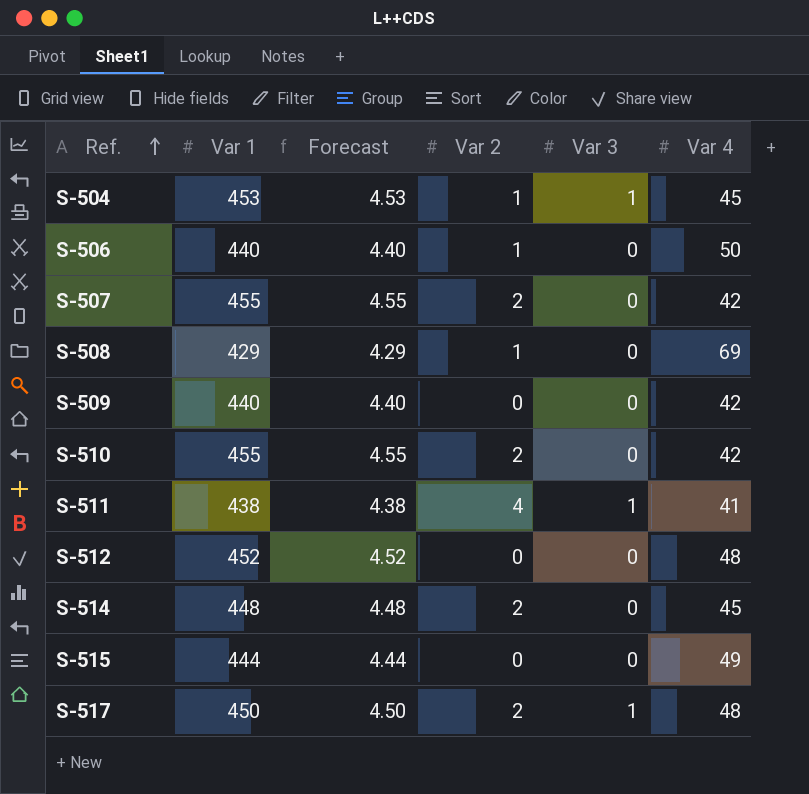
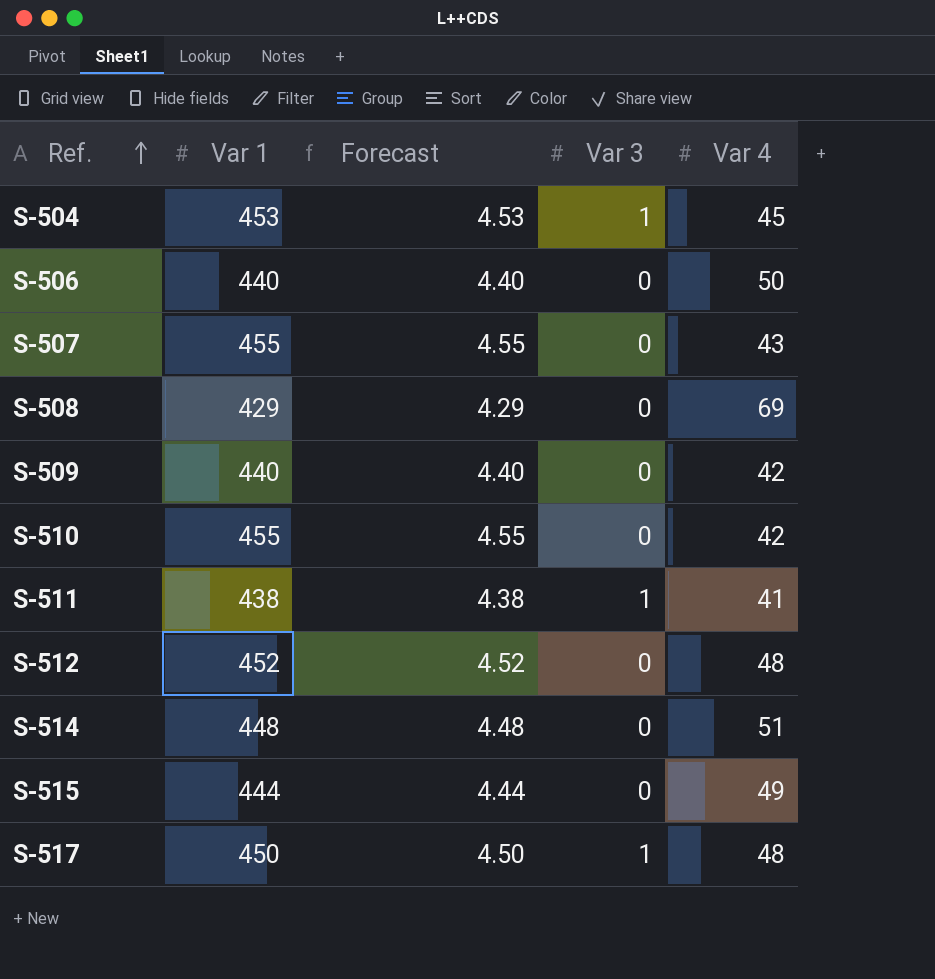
column Var 2 | position: 4 -> none
S-507 | Var 4: 42 -> 43
S-514 | Var 4: 45 -> 51

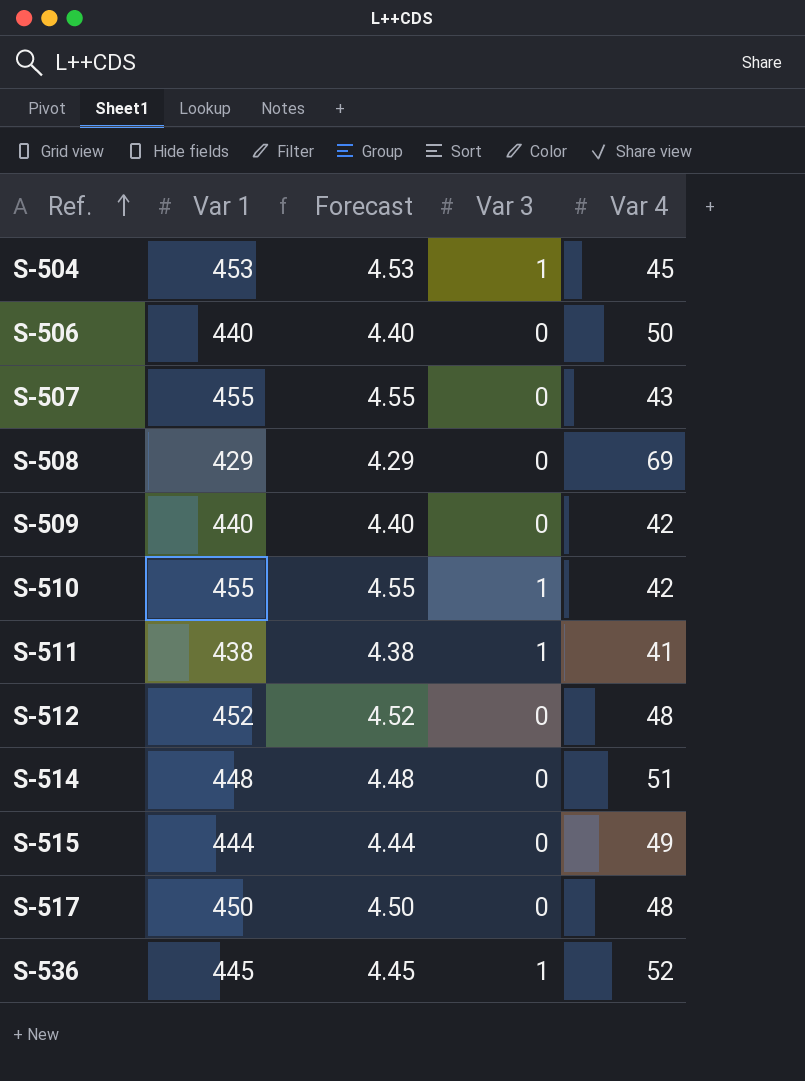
S-510 | Var 3: 0 -> 1
S-517 | Var 3: 1 -> 0
row S-536: none -> 445 | 4.45 | 1 | 52

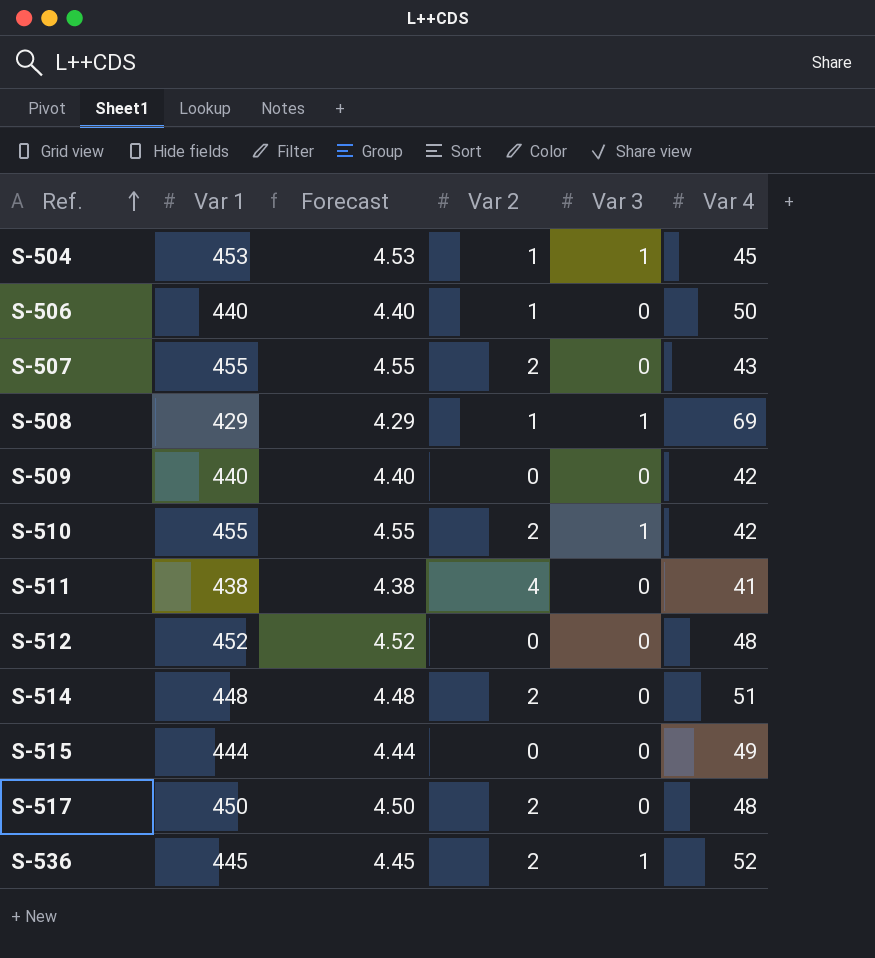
column Var 2 | position: none -> 4
S-508 | Var 3: 0 -> 1
S-511 | Var 3: 1 -> 0

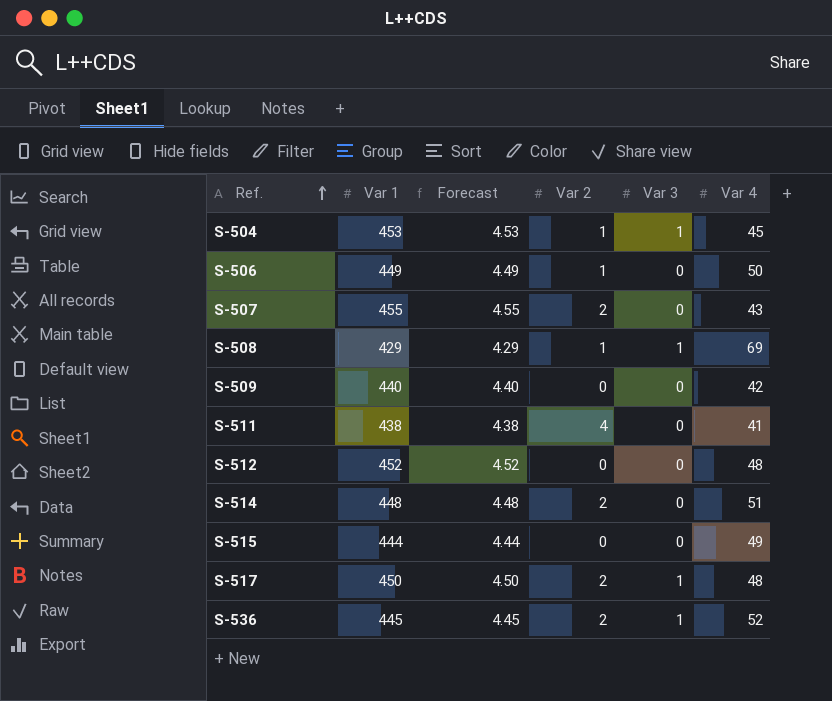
row S-510: 455 | 4.55 | 2 | 1 | 42 -> none
S-506 | Var 1: 440 -> 449
S-506 | Forecast: 4.40 -> 4.49
S-517 | Var 3: 0 -> 1

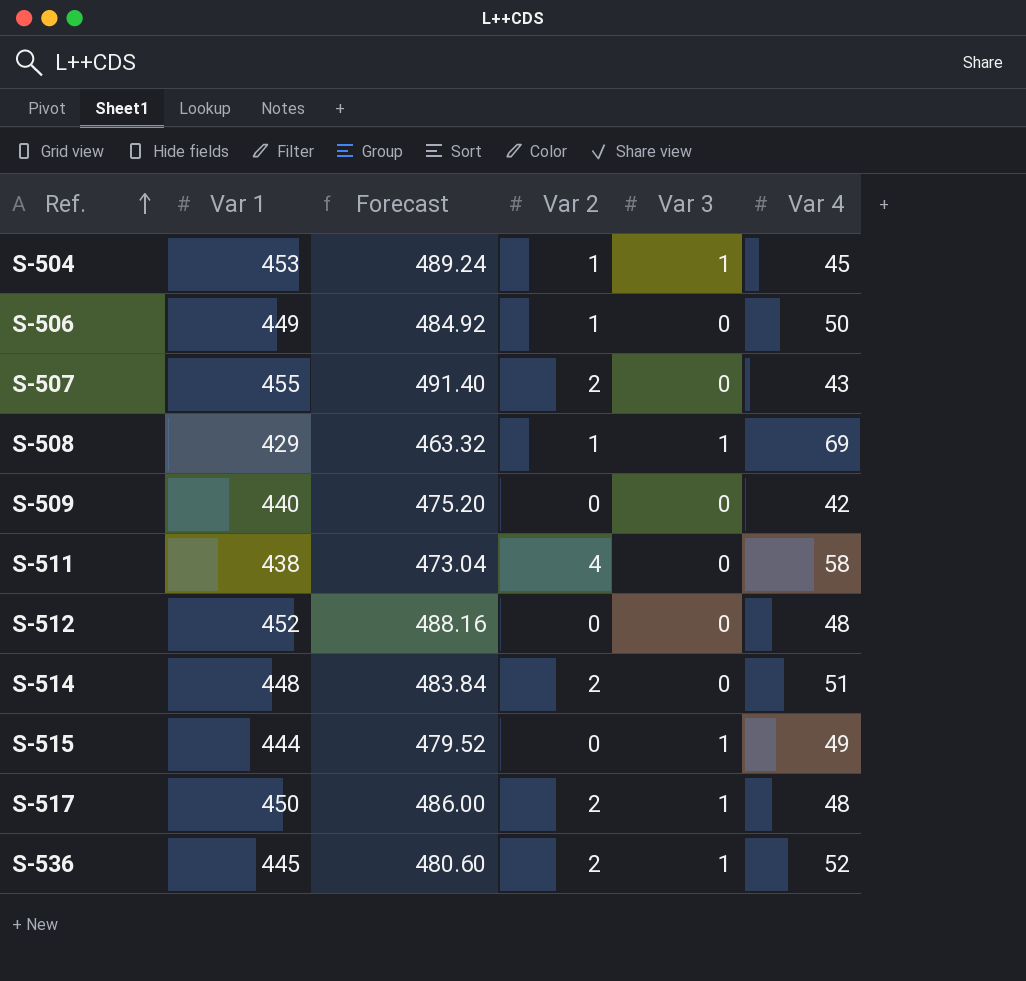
column Forecast | formula: [Var 1] * 0.01 -> [Var 1] * 1.08
S-511 | Var 4: 41 -> 58
S-515 | Var 3: 0 -> 1

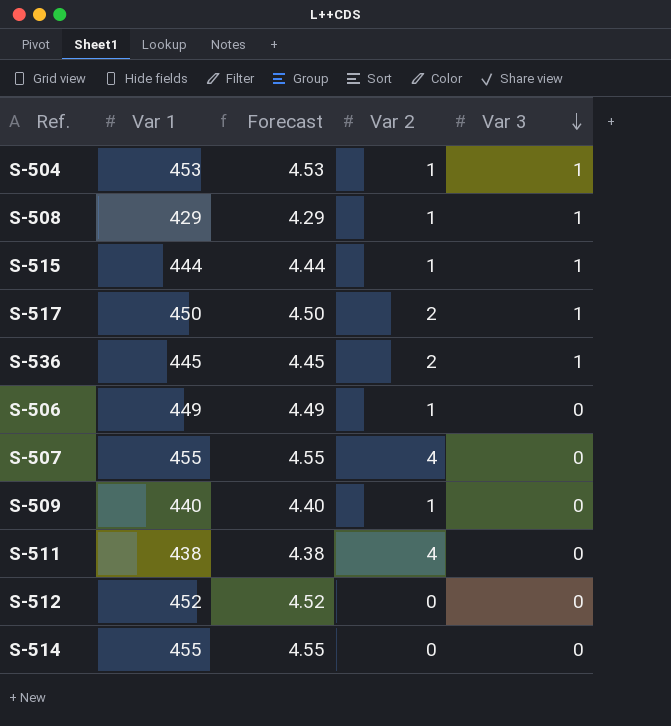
row order: Ref. ascending -> Var 3 descending
column Var 4 | position: 6 -> none
column Forecast | formula: [Var 1] * 1.08 -> [Var 1] * 0.01
S-515 | Var 2: 0 -> 1
S-507 | Var 2: 2 -> 4
S-509 | Var 2: 0 -> 1
S-514 | Var 1: 448 -> 455
S-514 | Var 2: 2 -> 0

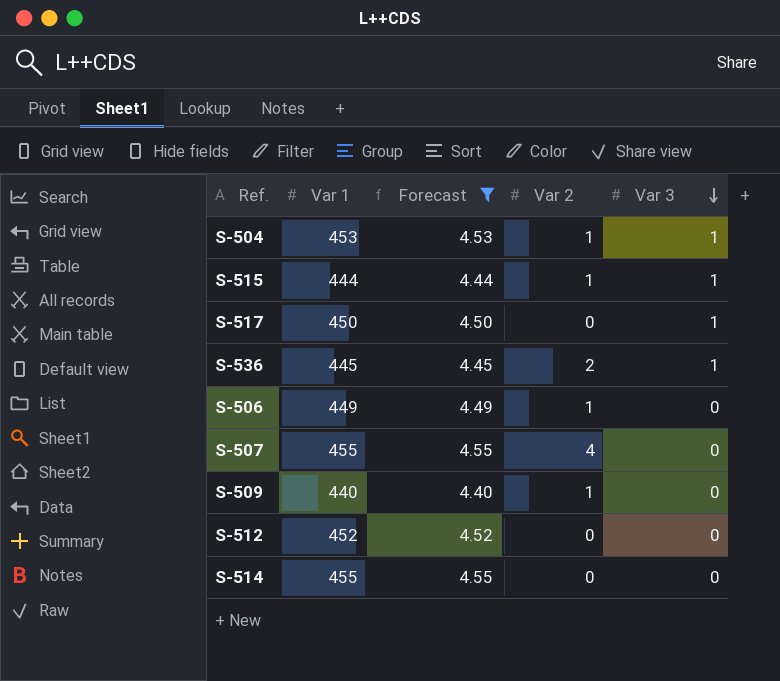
filter: none -> Forecast >= 4.40
S-517 | Var 2: 2 -> 0

